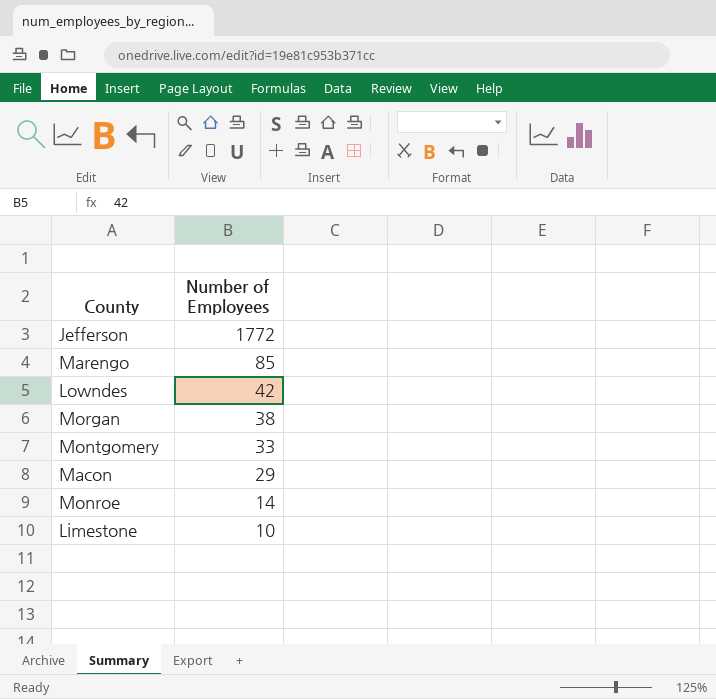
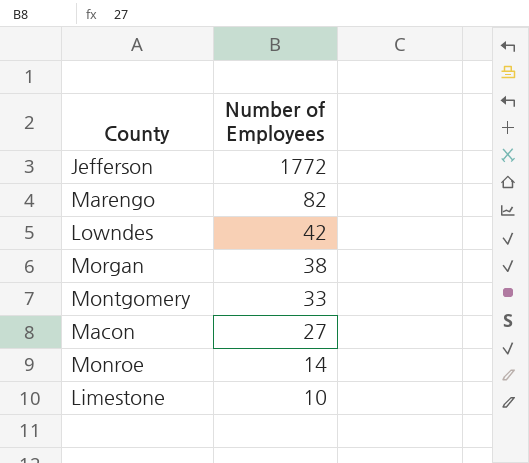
Marengo | Number of Employees: 85 -> 82
Macon | Number of Employees: 29 -> 27

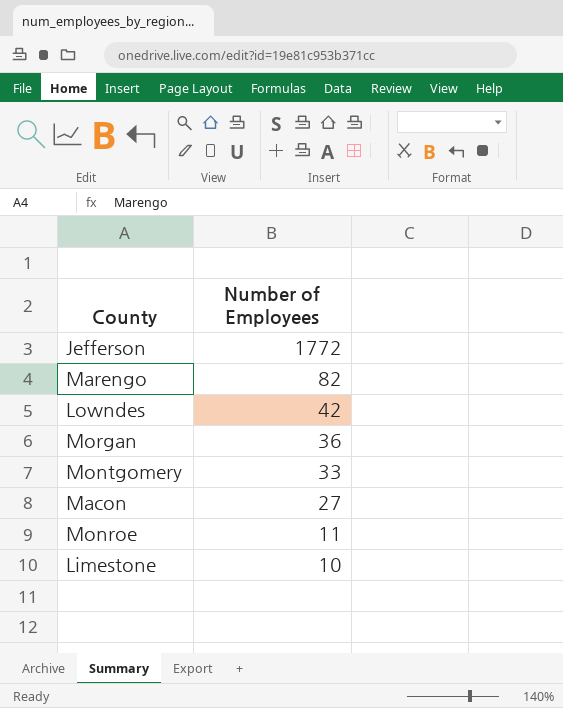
Morgan | Number of Employees: 38 -> 36
Monroe | Number of Employees: 14 -> 11

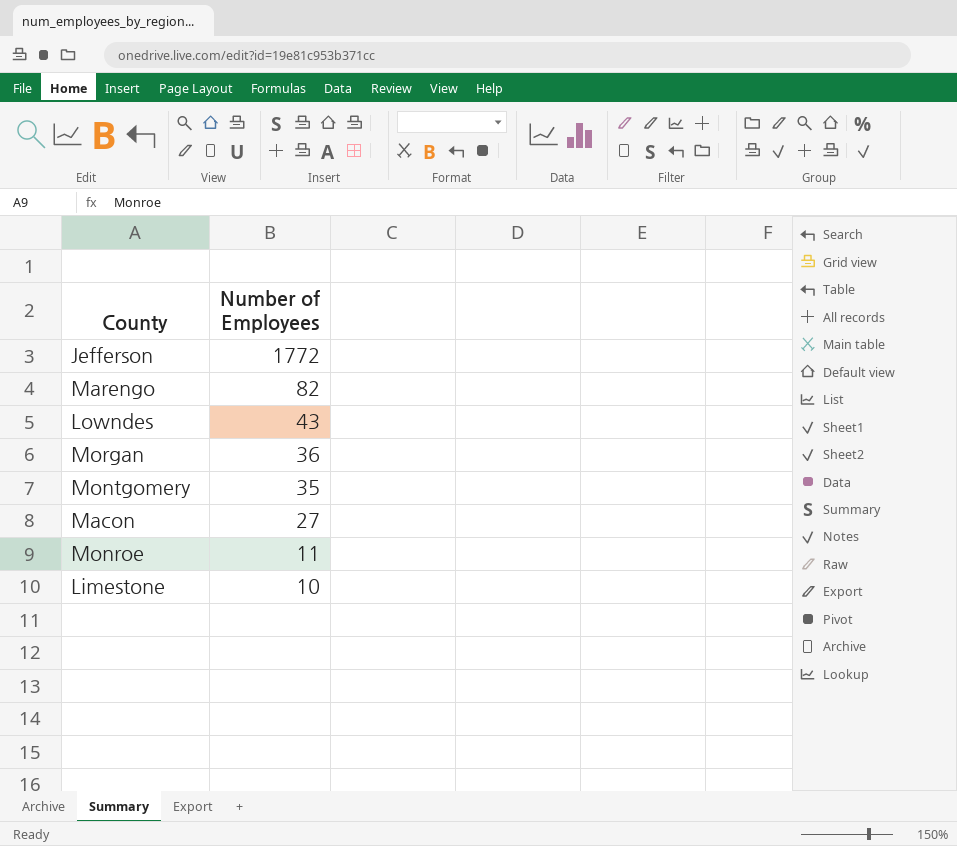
Lowndes | Number of Employees: 42 -> 43
Montgomery | Number of Employees: 33 -> 35

